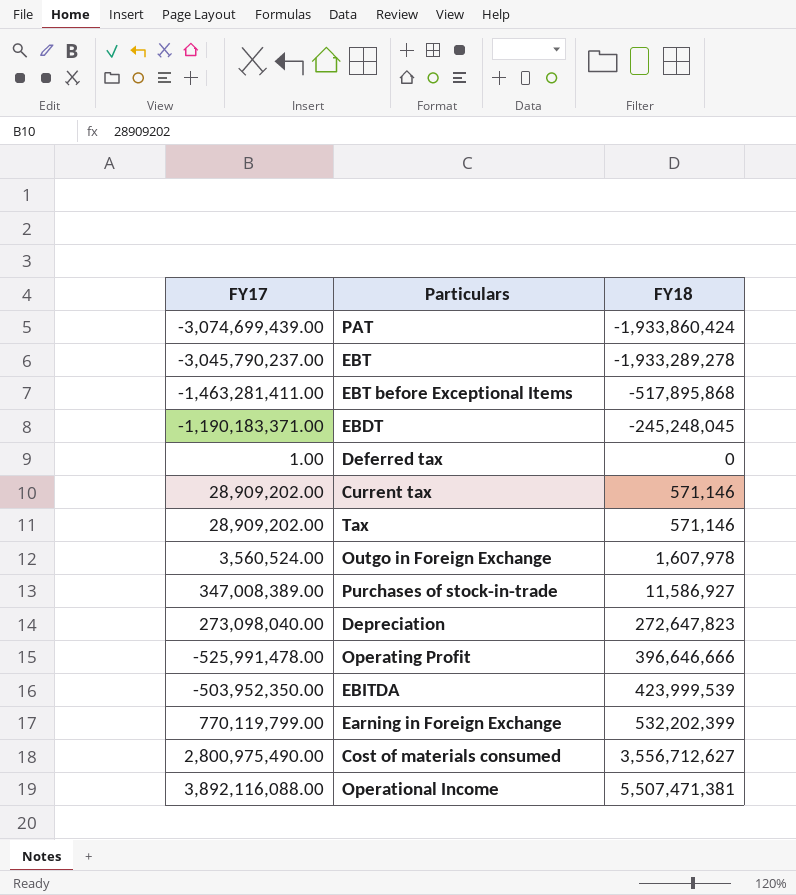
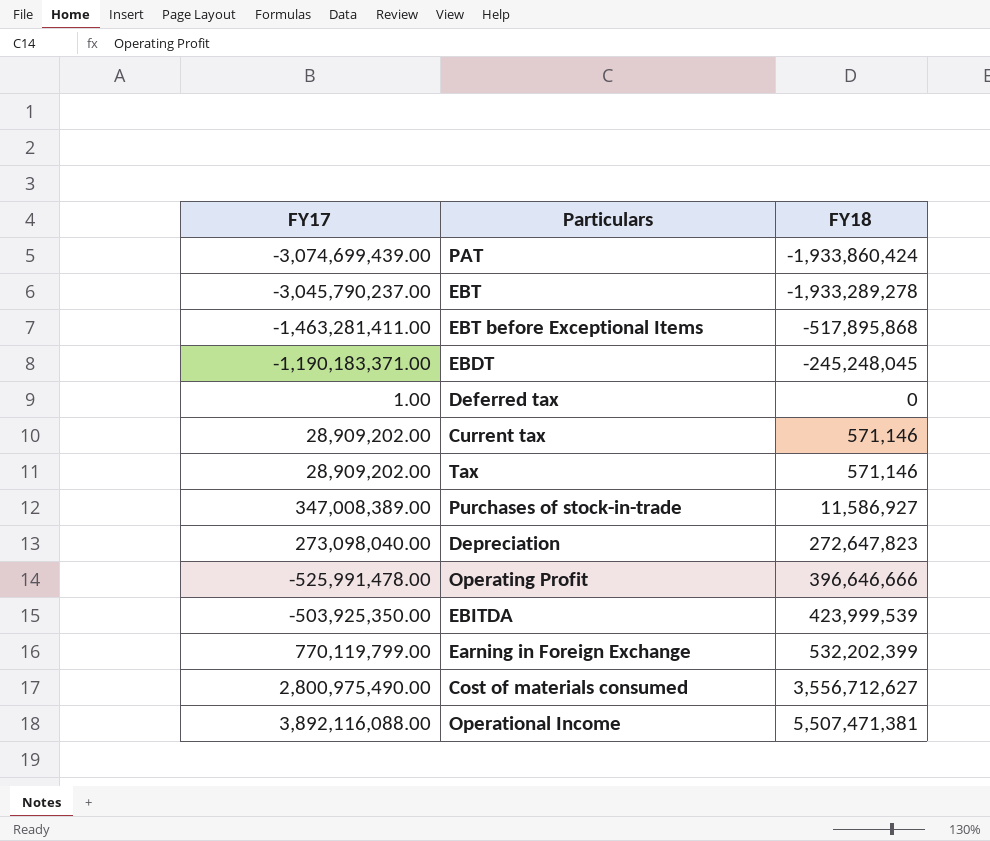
row Outgo in Foreign Exchange: 3,560,524.00 | 1,607,978 -> none
EBITDA | FY17: -503,952,350.00 -> -503,925,350.00

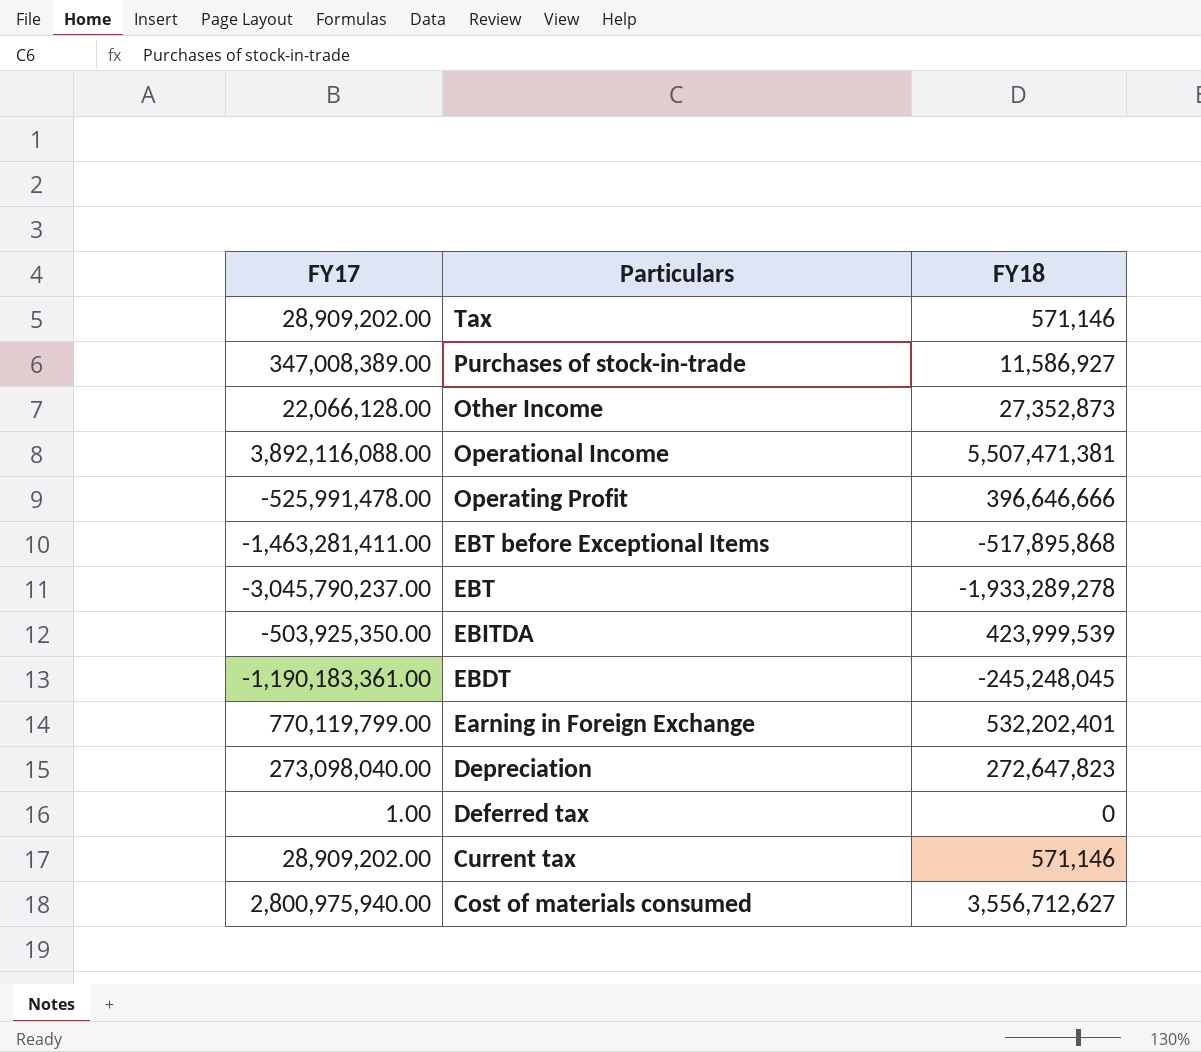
row order: FY18 ascending -> Particulars descending
row PAT: -3,074,699,439.00 | -1,933,860,424 -> none
row Other Income: none -> 22,066,128.00 | 27,352,873
EBDT | FY17: -1,190,183,371.00 -> -1,190,183,361.00
Earning in Foreign Exchange | FY18: 532,202,399 -> 532,202,401
Cost of materials consumed | FY17: 2,800,975,490.00 -> 2,800,975,940.00

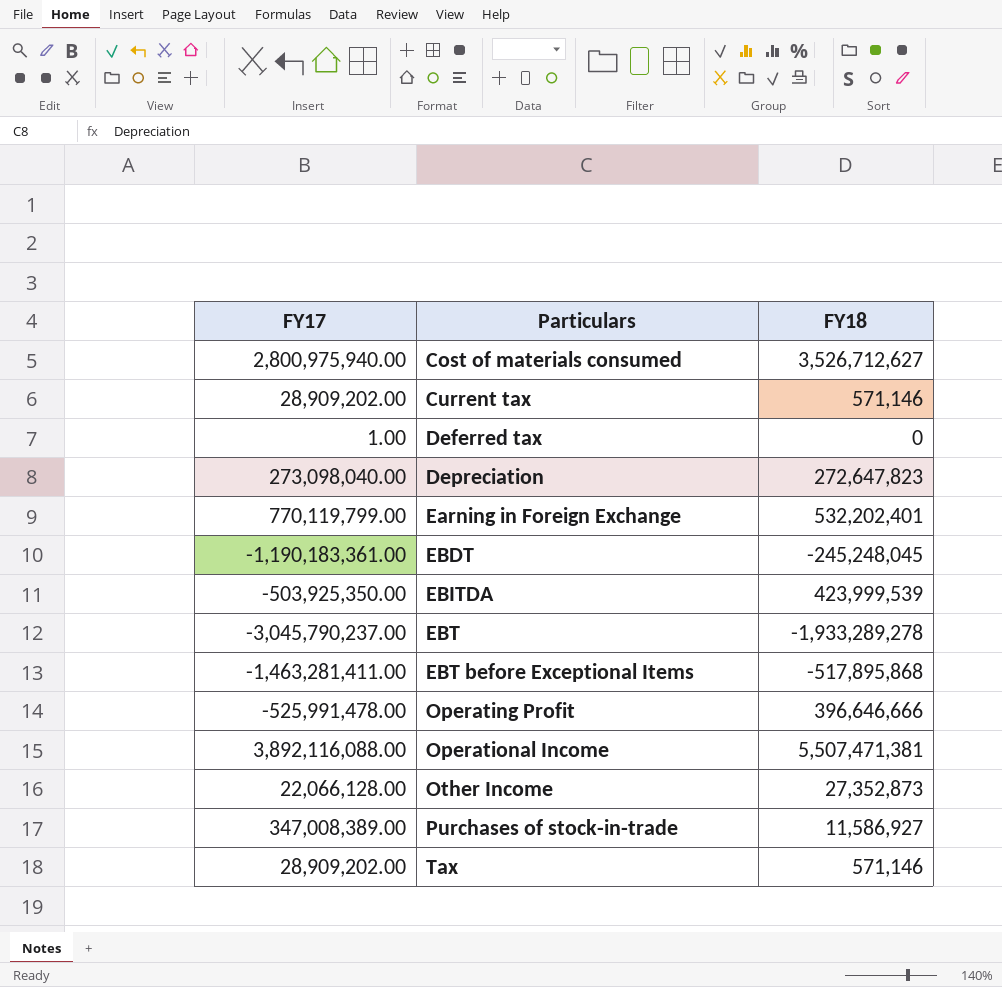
row order: Particulars descending -> Particulars ascending
Cost of materials consumed | FY18: 3,556,712,627 -> 3,526,712,627

